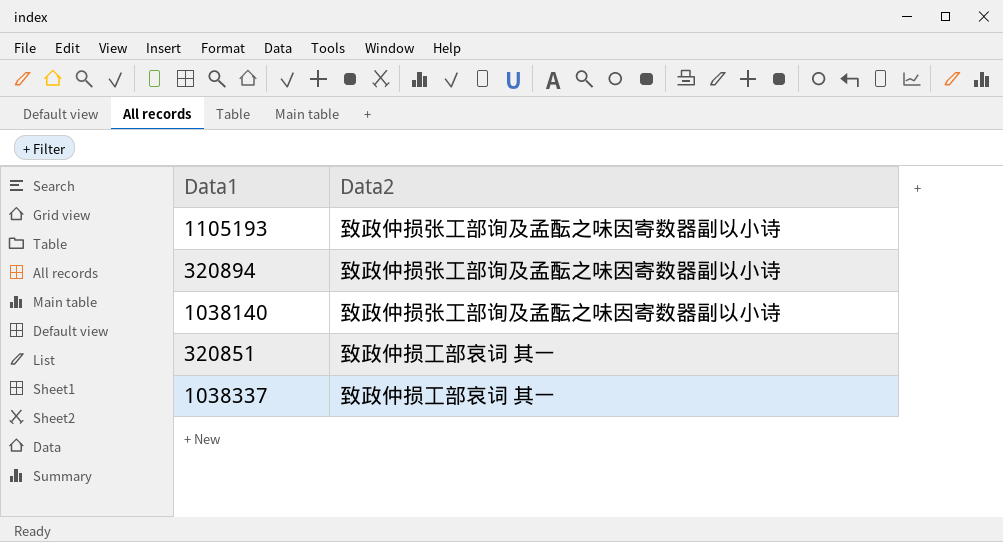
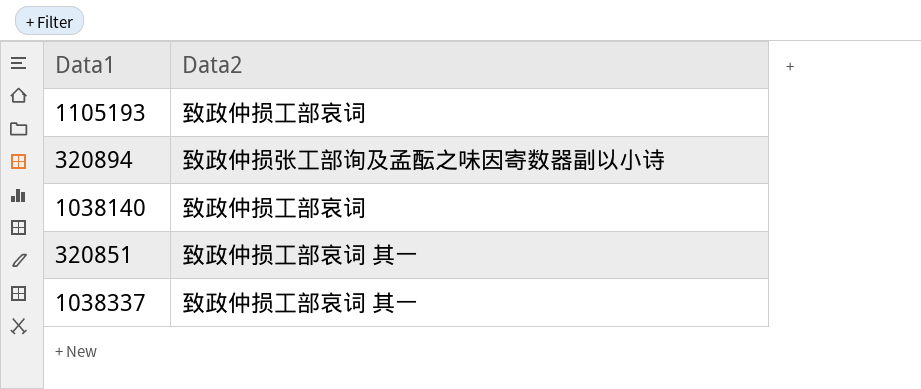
1105193 | Data2: 致政仲损张工部询及孟酝之味因寄数器副以小诗 -> 致政仲损工部哀词
1038140 | Data2: 致政仲损张工部询及孟酝之味因寄数器副以小诗 -> 致政仲损工部哀词

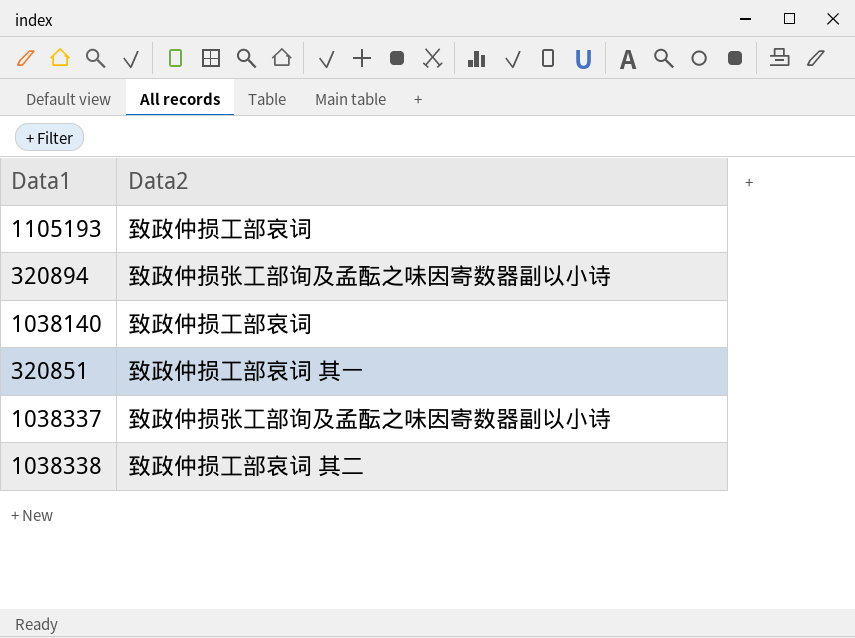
1038337 | Data2: 致政仲损工部哀词 其一 -> 致政仲损张工部询及孟酝之味因寄数器副以小诗
row 1038338: none -> 致政仲损工部哀词 其二

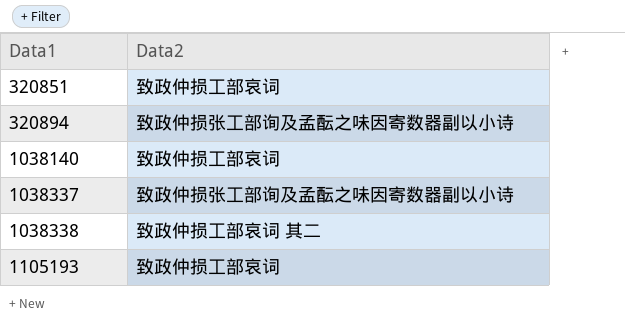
row order: none -> Data1 ascending
320851 | Data2: 致政仲损工部哀词 其一 -> 致政仲损工部哀词

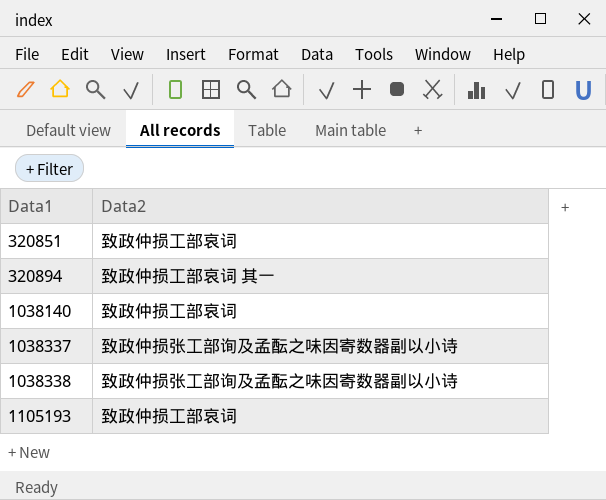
320894 | Data2: 致政仲损张工部询及孟酝之味因寄数器副以小诗 -> 致政仲损工部哀词 其一
1038338 | Data2: 致政仲损工部哀词 其二 -> 致政仲损张工部询及孟酝之味因寄数器副以小诗

